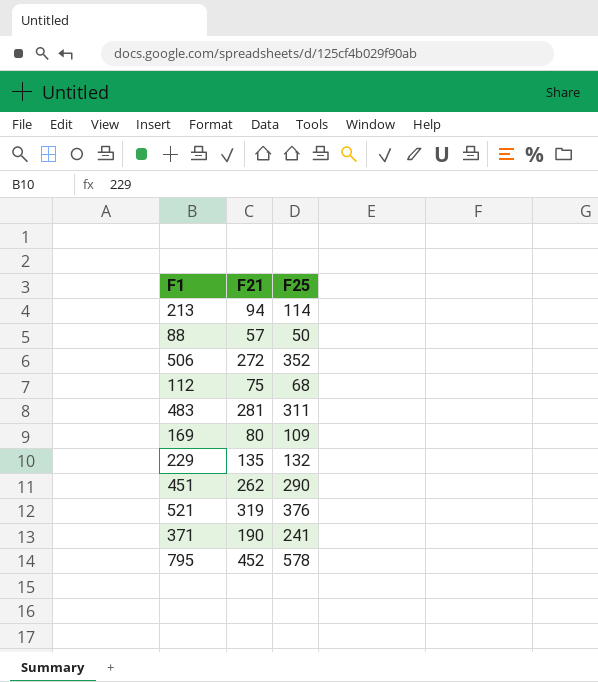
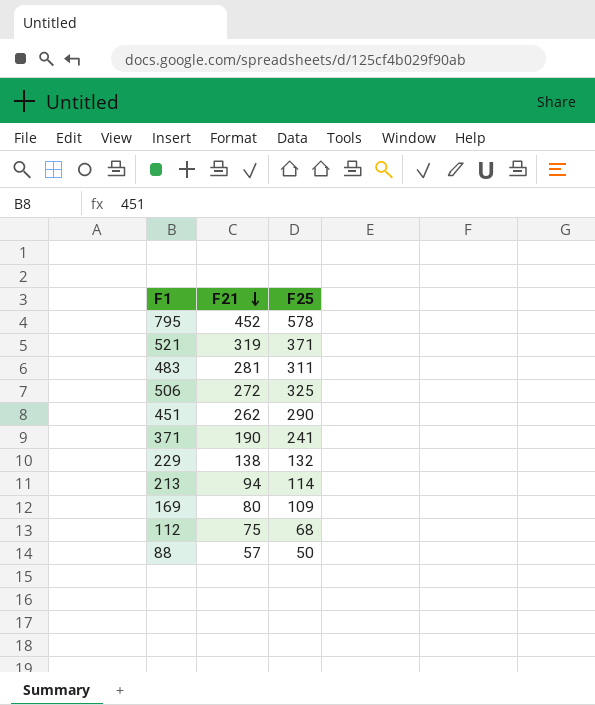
row order: none -> F21 descending
521 | F25: 376 -> 371
506 | F25: 352 -> 325
229 | F21: 135 -> 138

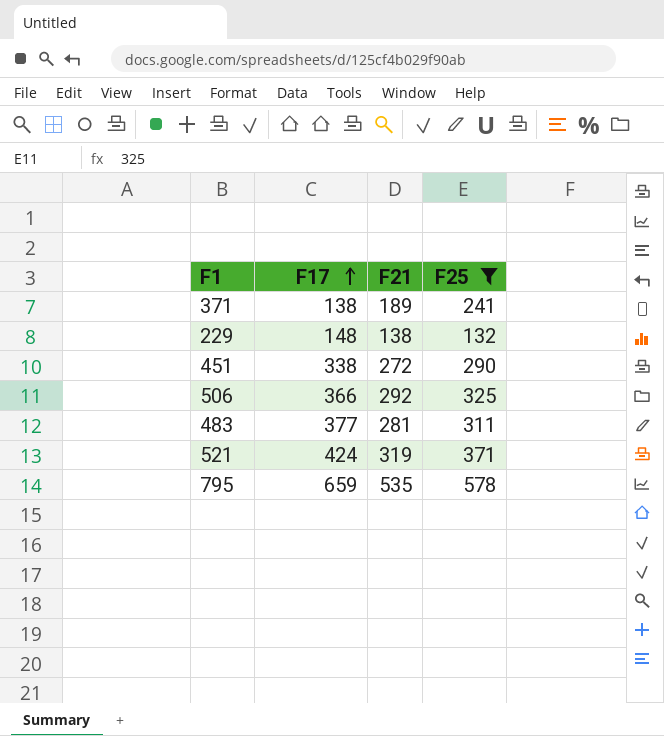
filter: none -> F25 >= 132
row order: F21 descending -> F17 ascending
column F17 | position: none -> 2
371 | F21: 190 -> 189
451 | F21: 262 -> 272
506 | F21: 272 -> 292
795 | F21: 452 -> 535

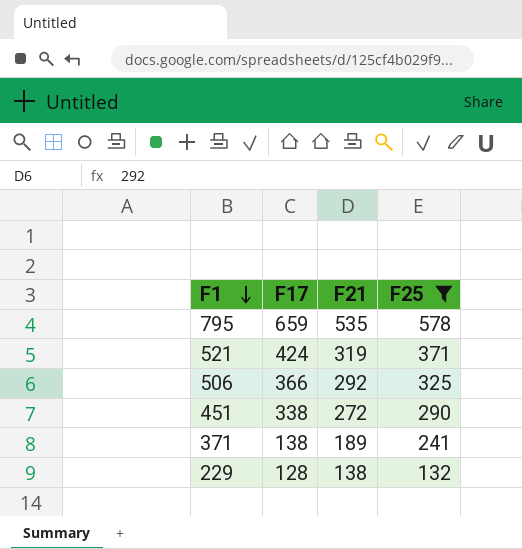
row order: F17 ascending -> F1 descending
row 483: 377 | 281 | 311 -> none
229 | F17: 148 -> 128

